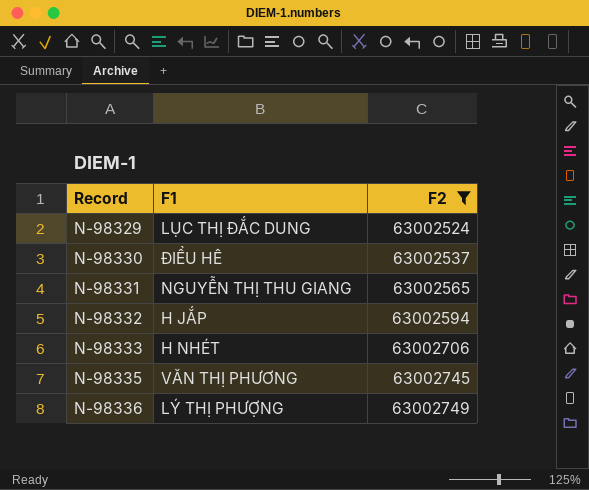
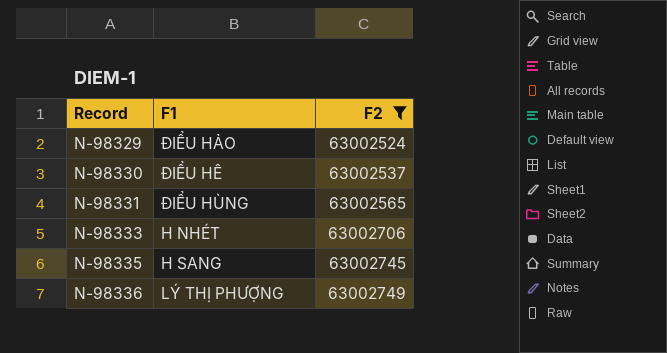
row N-98332: H JẮP | 63002594 -> none
N-98329 | F1: LỤC THỊ ĐẮC DUNG -> ĐIỂU HẢO
N-98331 | F1: NGUYỄN THỊ THU GIANG -> ĐIỂU HÙNG
N-98335 | F1: VĂN THỊ PHƯƠNG -> H SANG

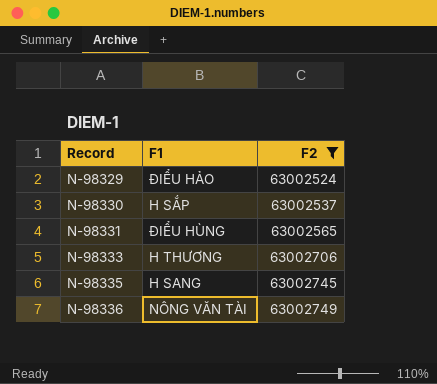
N-98330 | F1: ĐIỂU HÊ -> H SẮP
N-98333 | F1: H NHÉT -> H THƯƠNG
N-98336 | F1: LÝ THỊ PHƯỢNG -> NÔNG VĂN TÀI

